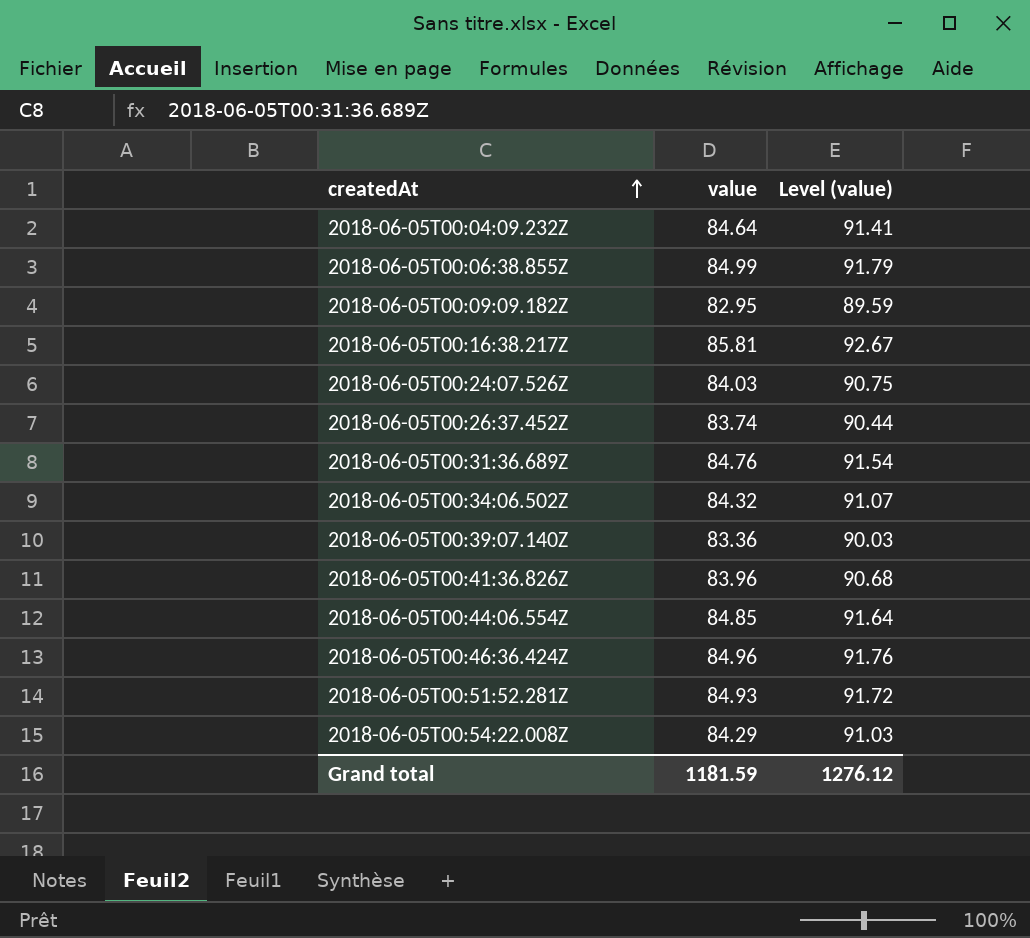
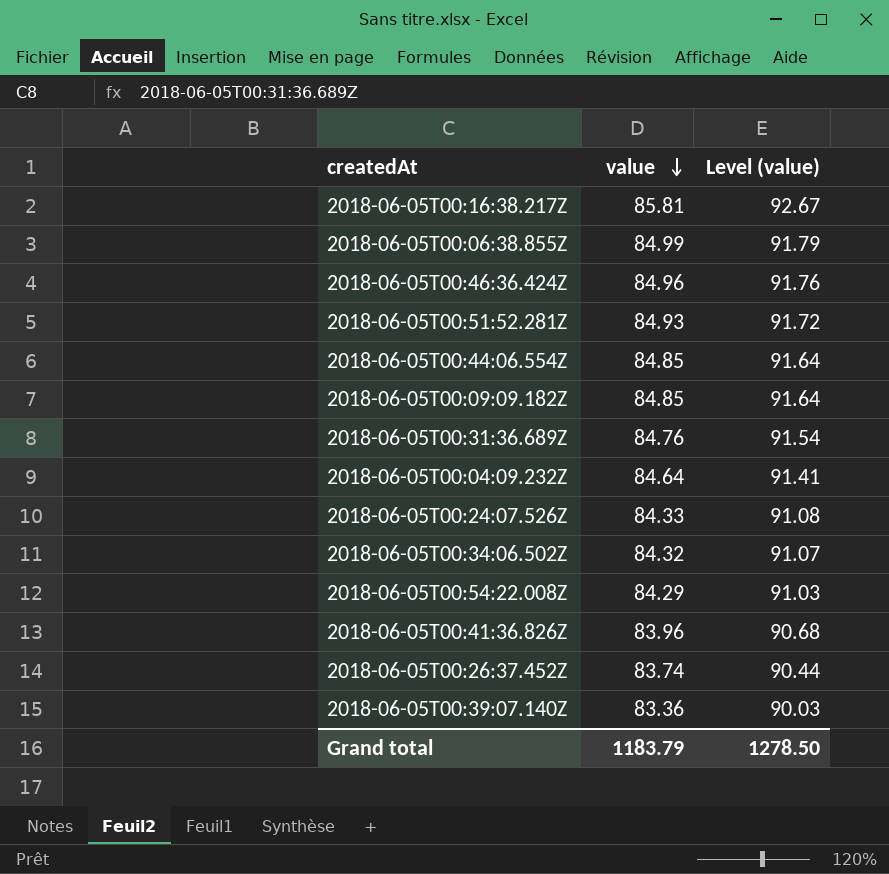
row order: createdAt ascending -> value descending
2018-06-05T00:09:09.182Z | value: 82.95 -> 84.85
2018-06-05T00:09:09.182Z | Level (value): 89.59 -> 91.64
2018-06-05T00:24:07.526Z | value: 84.03 -> 84.33
2018-06-05T00:24:07.526Z | Level (value): 90.75 -> 91.08
Grand total | value: 1181.59 -> 1183.79
Grand total | Level (value): 1276.12 -> 1278.50

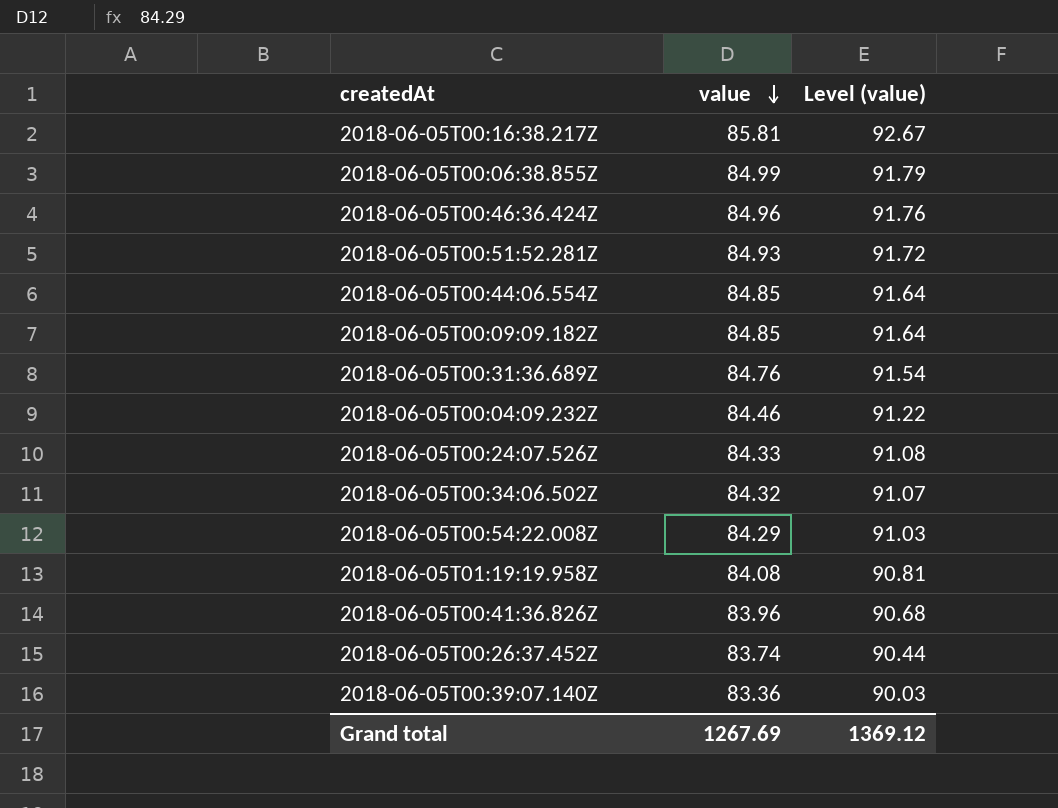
2018-06-05T00:04:09.232Z | value: 84.64 -> 84.46
2018-06-05T00:04:09.232Z | Level (value): 91.41 -> 91.22
row 2018-06-05T01:19:19.958Z: none -> 84.08 | 90.81
Grand total | value: 1183.79 -> 1267.69
Grand total | Level (value): 1278.50 -> 1369.12

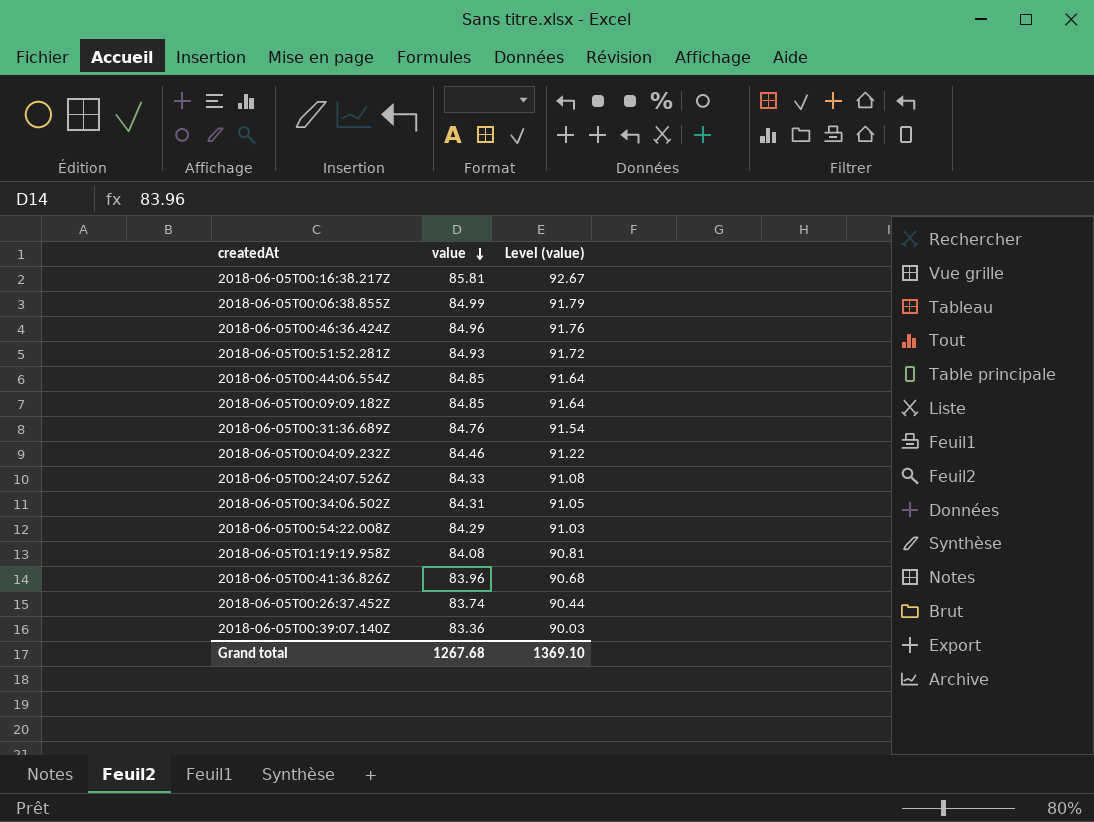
2018-06-05T00:34:06.502Z | value: 84.32 -> 84.31
2018-06-05T00:34:06.502Z | Level (value): 91.07 -> 91.05
Grand total | value: 1267.69 -> 1267.68
Grand total | Level (value): 1369.12 -> 1369.10

